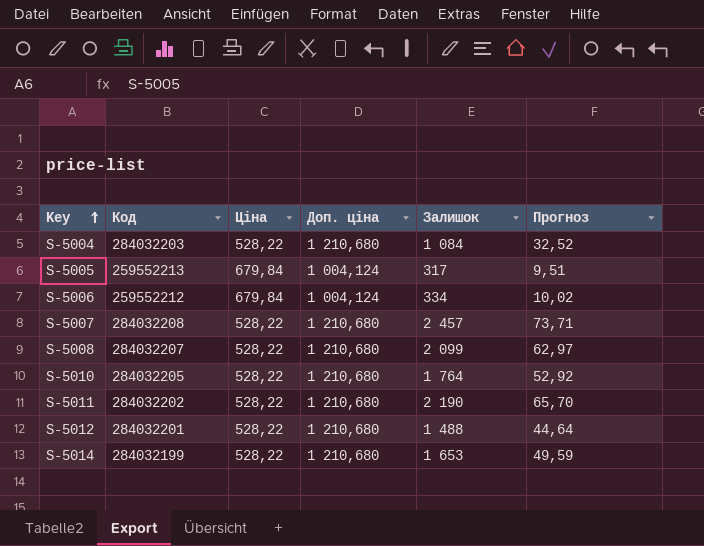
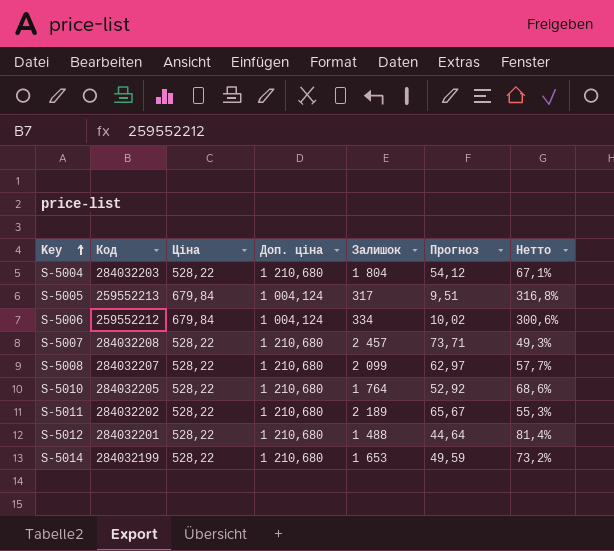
column Нетто | formula: none -> [Доп. ціна] / [Залишок]
S-5004 | Залишок: 1 084 -> 1 804
S-5004 | Прогноз: 32,52 -> 54,12
S-5011 | Залишок: 2 190 -> 2 189
S-5011 | Прогноз: 65,70 -> 65,67

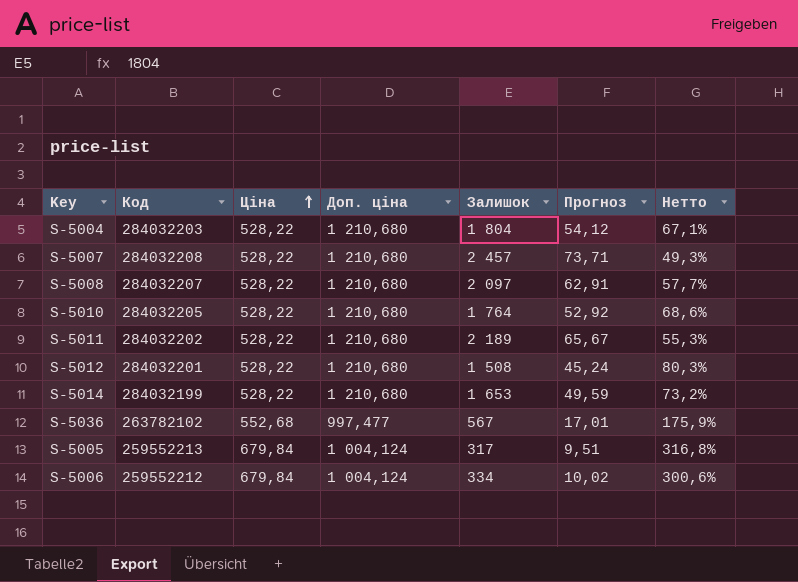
row order: Key ascending -> Ціна ascending
S-5008 | Залишок: 2 099 -> 2 097
S-5008 | Прогноз: 62,97 -> 62,91
S-5012 | Залишок: 1 488 -> 1 508
S-5012 | Прогноз: 44,64 -> 45,24
S-5012 | Нетто: 81,4% -> 80,3%
row S-5036: none -> 263782102 | 552,68 | 997,477 | 567 | 17,01 | 175,9%

